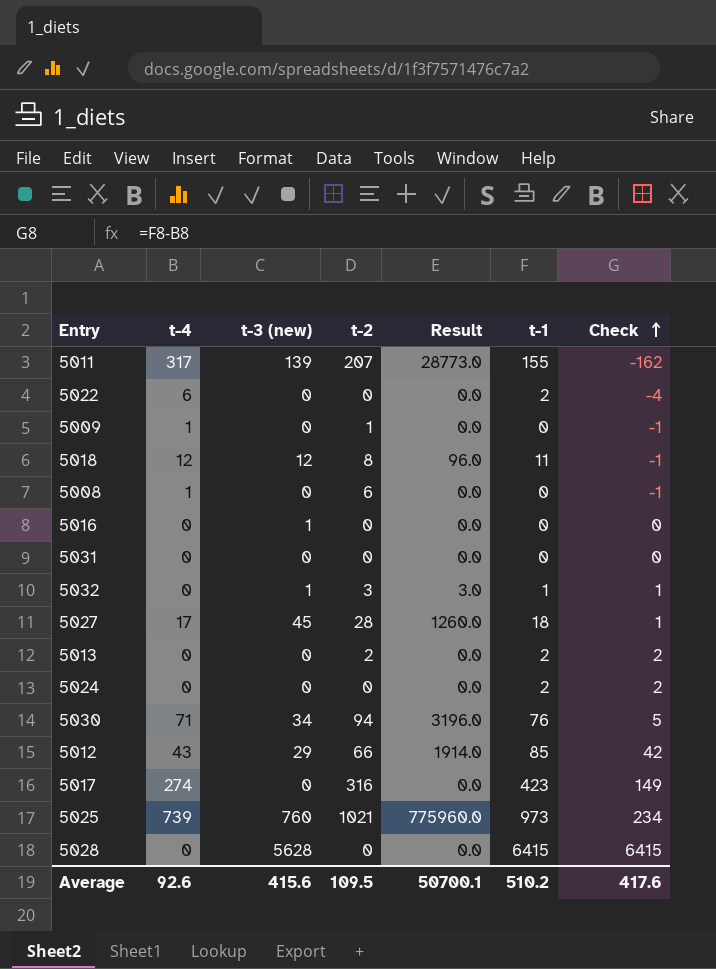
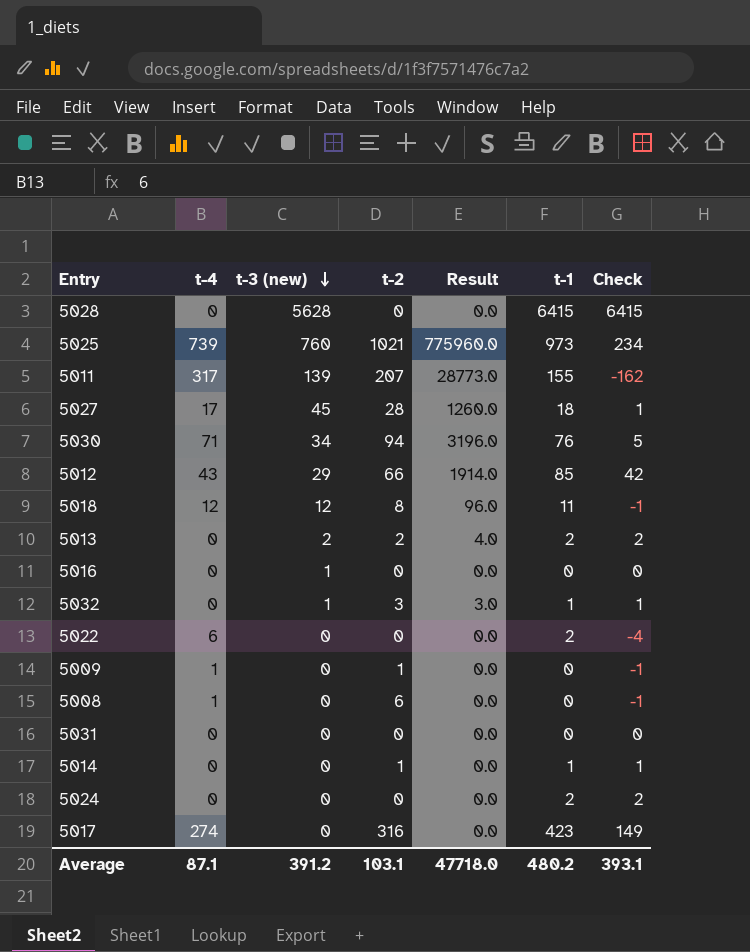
row order: Check ascending -> t-3 (new) descending
5013 | t-3 (new): 0 -> 2
5013 | Result: 0.0 -> 4.0
row 5014: none -> 0 | 0 | 1 | 0.0 | 1 | 1
Average | t-4: 92.6 -> 87.1
Average | t-3 (new): 415.6 -> 391.2
Average | t-2: 109.5 -> 103.1
Average | Result: 50700.1 -> 47718.0
Average | t-1: 510.2 -> 480.2
Average | Check: 417.6 -> 393.1

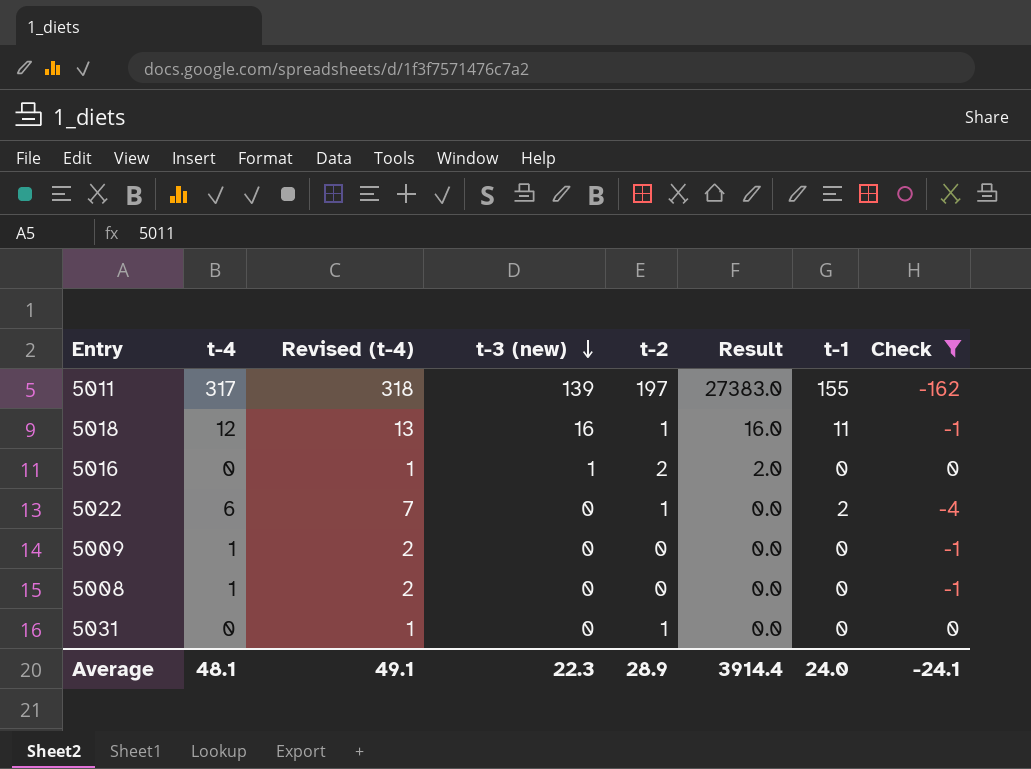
filter: none -> Check <= 0
column Revised (t-4) | formula: none -> [t-4] + 1
5011 | t-2: 207 -> 197
5011 | Result: 28773.0 -> 27383.0
5018 | t-3 (new): 12 -> 16
5018 | t-2: 8 -> 1
5018 | Result: 96.0 -> 16.0
5016 | t-2: 0 -> 2
5016 | Result: 0.0 -> 2.0
5022 | t-2: 0 -> 1
5009 | t-2: 1 -> 0
5008 | t-2: 6 -> 0
5031 | t-2: 0 -> 1
Average | t-4: 87.1 -> 48.1
Average | t-3 (new): 391.2 -> 22.3
Average | t-2: 103.1 -> 28.9
Average | Result: 47718.0 -> 3914.4
Average | t-1: 480.2 -> 24.0
Average | Check: 393.1 -> -24.1

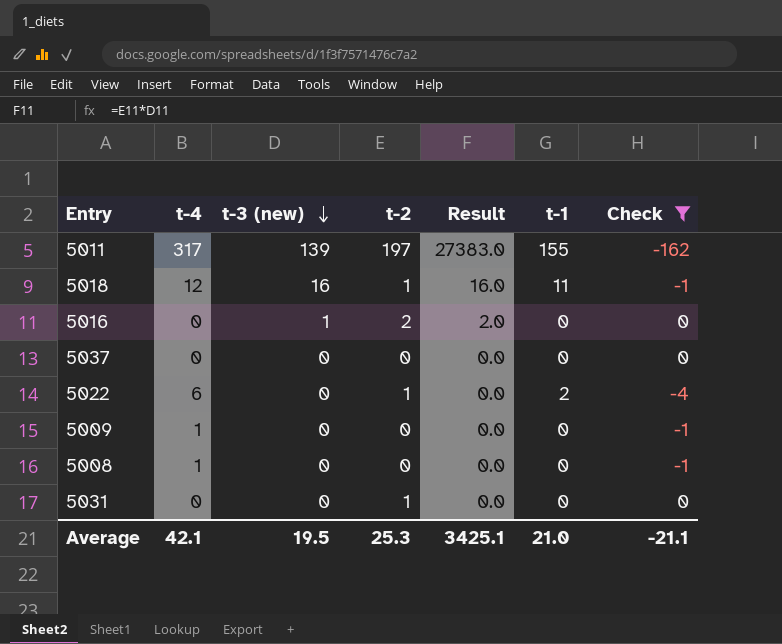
column Revised (t-4) | formula: [t-4] + 1 -> none
row 5037: none -> 0 | 0 | 0 | 0.0 | 0 | 0
Average | t-4: 48.1 -> 42.1
Average | t-3 (new): 22.3 -> 19.5
Average | t-2: 28.9 -> 25.3
Average | Result: 3914.4 -> 3425.1
Average | t-1: 24.0 -> 21.0
Average | Check: -24.1 -> -21.1

